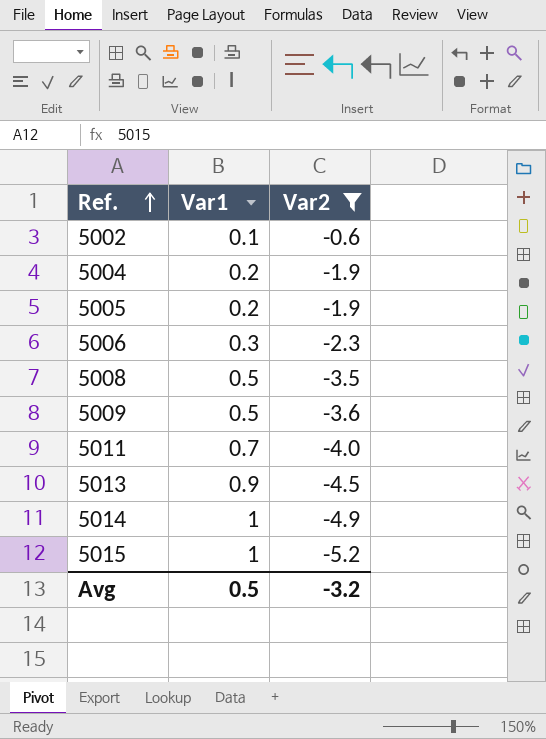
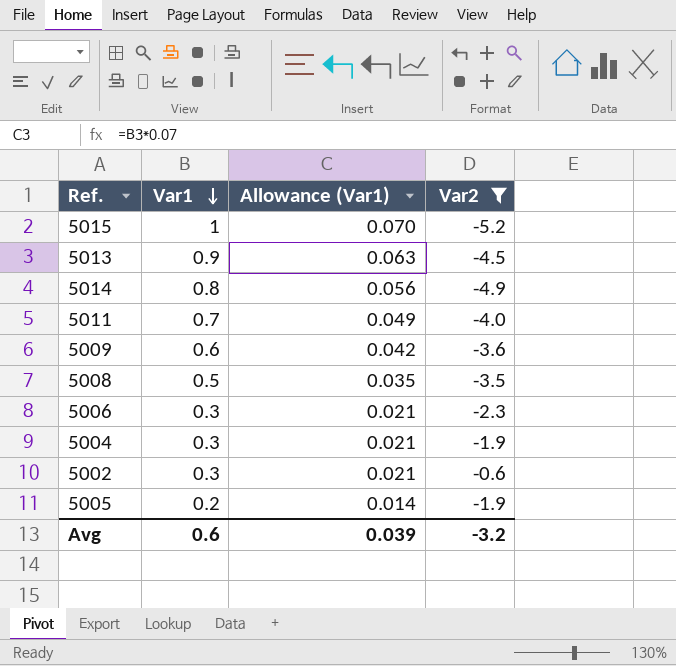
row order: Ref. ascending -> Var1 descending
column Allowance (Var1) | formula: none -> [Var1] * 0.07
5014 | Var1: 1 -> 0.8
5009 | Var1: 0.5 -> 0.6
5004 | Var1: 0.2 -> 0.3
5002 | Var1: 0.1 -> 0.3
Avg | Var1: 0.5 -> 0.6

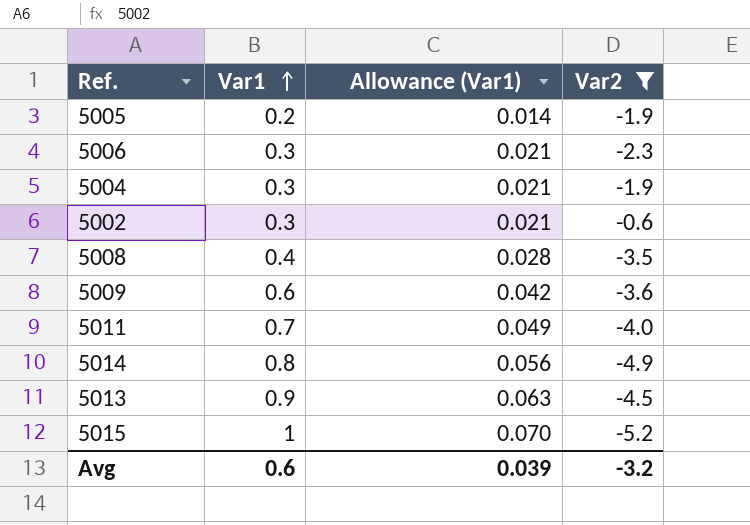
row order: Var1 descending -> Var1 ascending
5008 | Var1: 0.5 -> 0.4
5008 | Allowance (Var1): 0.035 -> 0.028

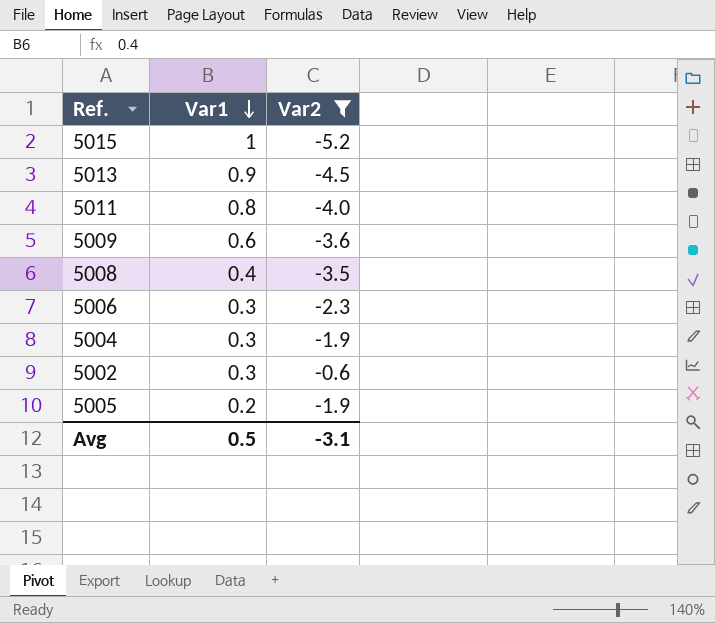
row order: Var1 ascending -> Var1 descending
column Allowance (Var1) | formula: [Var1] * 0.07 -> none
row 5014: 0.8 | 0.056 | -4.9 -> none
5011 | Var1: 0.7 -> 0.8
Avg | Var1: 0.6 -> 0.5
Avg | Var2: -3.2 -> -3.1

